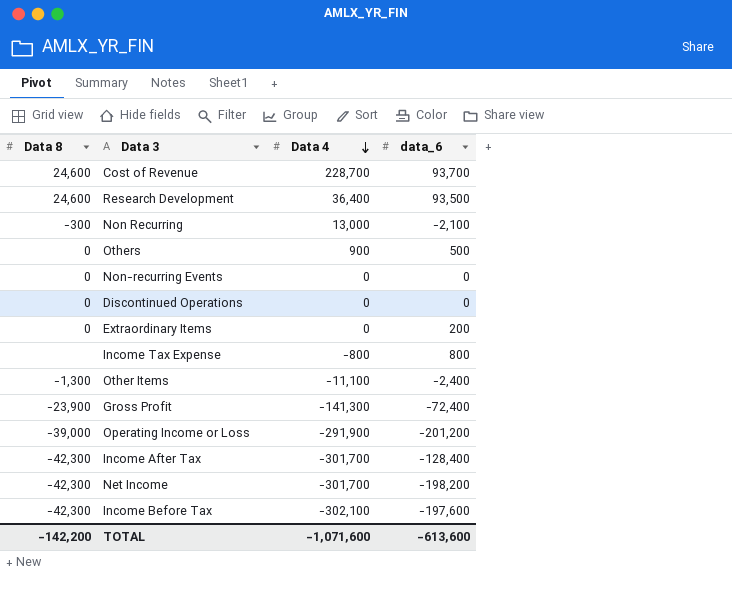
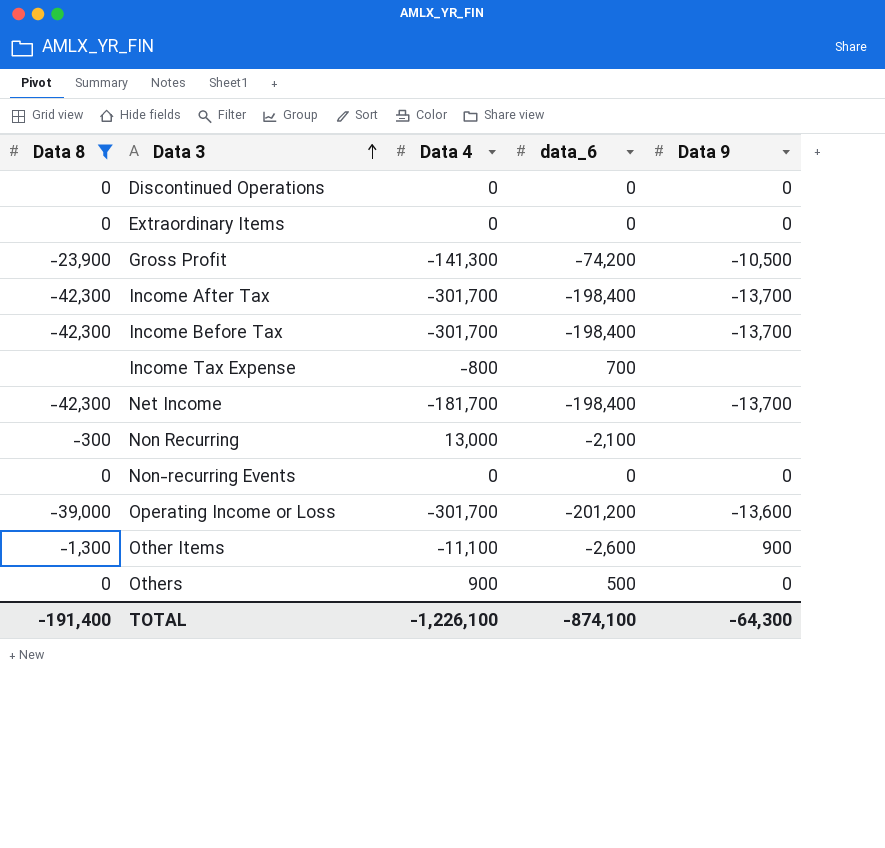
filter: none -> Data 8 != 24,600
row order: Data 4 descending -> Data 3 ascending
column Data 9 | position: none -> 5
Extraordinary Items | data_6: 200 -> 0
Gross Profit | data_6: -72,400 -> -74,200
Income After Tax | data_6: -128,400 -> -198,400
Income Before Tax | Data 4: -302,100 -> -301,700
Income Before Tax | data_6: -197,600 -> -198,400
Income Tax Expense | data_6: 800 -> 700
Net Income | Data 4: -301,700 -> -181,700
Net Income | data_6: -198,200 -> -198,400
Operating Income or Loss | Data 4: -291,900 -> -301,700
Other Items | data_6: -2,400 -> -2,600
TOTAL | Data 8: -142,200 -> -191,400
TOTAL | Data 4: -1,071,600 -> -1,226,100
TOTAL | data_6: -613,600 -> -874,100

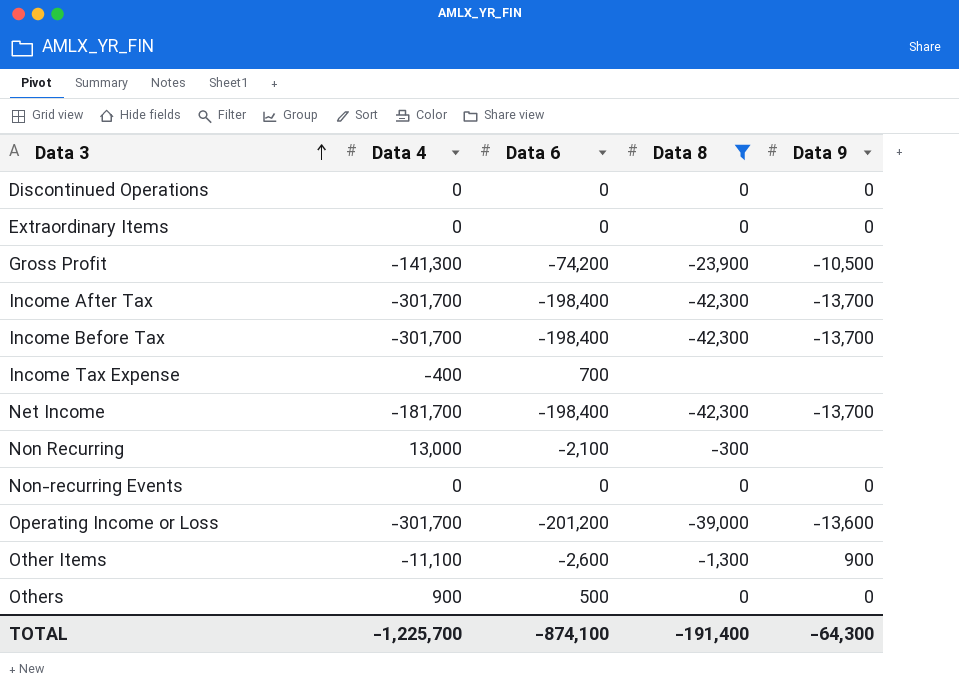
column name: data_6 -> Data 6
column Data 8 | position: 1 -> 4
Income Tax Expense | Data 4: -800 -> -400
TOTAL | Data 4: -1,226,100 -> -1,225,700

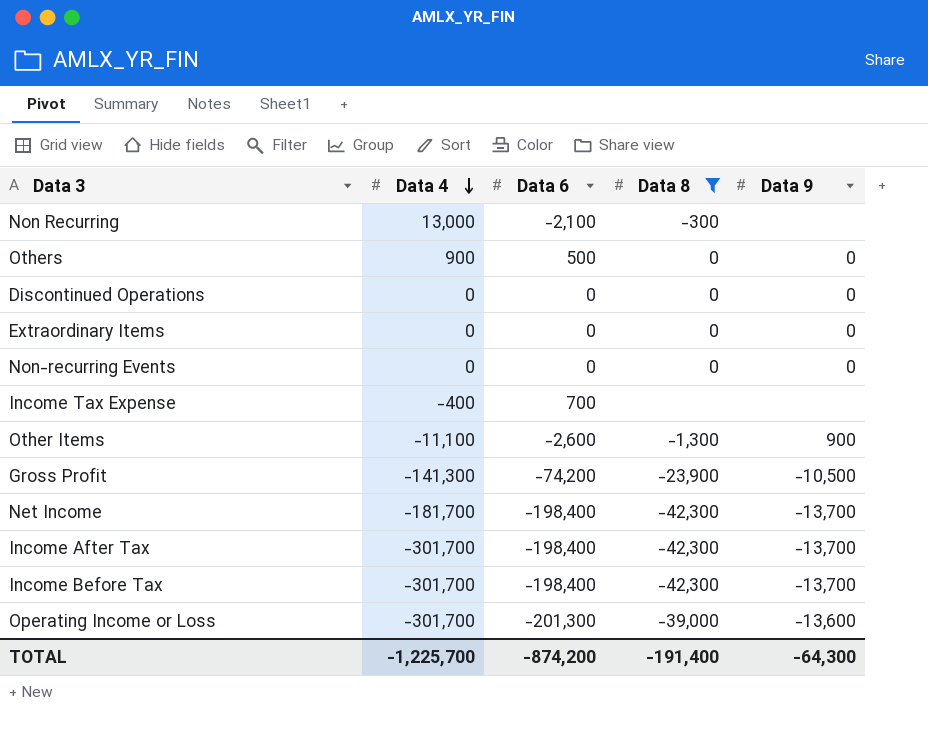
row order: Data 3 ascending -> Data 4 descending
Operating Income or Loss | Data 6: -201,200 -> -201,300
TOTAL | Data 6: -874,100 -> -874,200

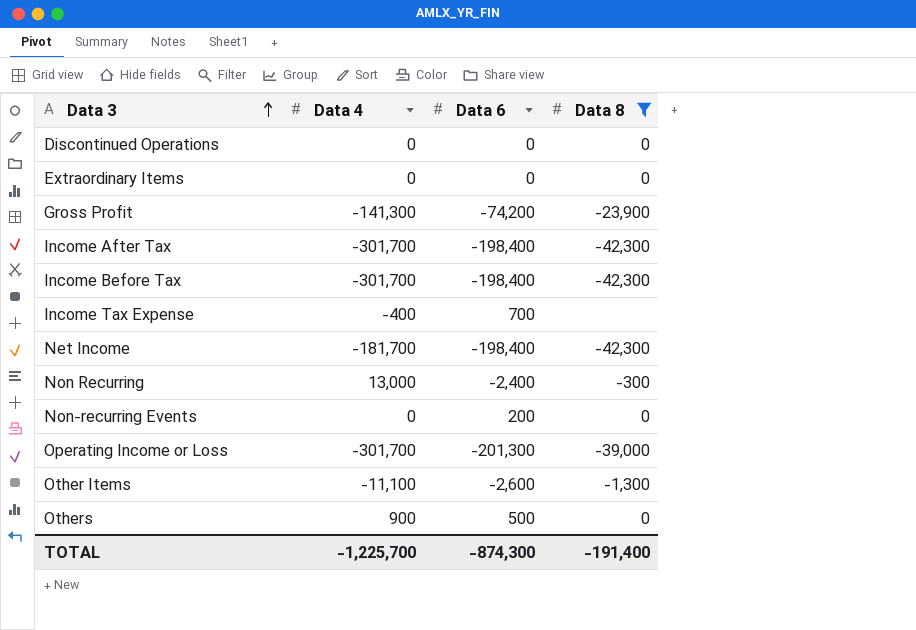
row order: Data 4 descending -> Data 3 ascending
column Data 9 | position: 5 -> none
Non Recurring | Data 6: -2,100 -> -2,400
Non-recurring Events | Data 6: 0 -> 200
TOTAL | Data 6: -874,200 -> -874,300

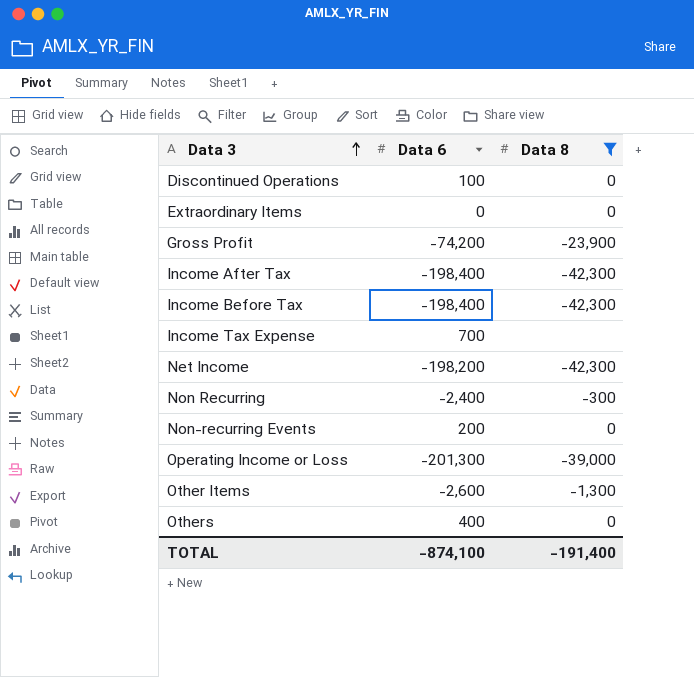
column Data 4 | position: 2 -> none
Discontinued Operations | Data 6: 0 -> 100
Net Income | Data 6: -198,400 -> -198,200
Others | Data 6: 500 -> 400
TOTAL | Data 6: -874,300 -> -874,100

